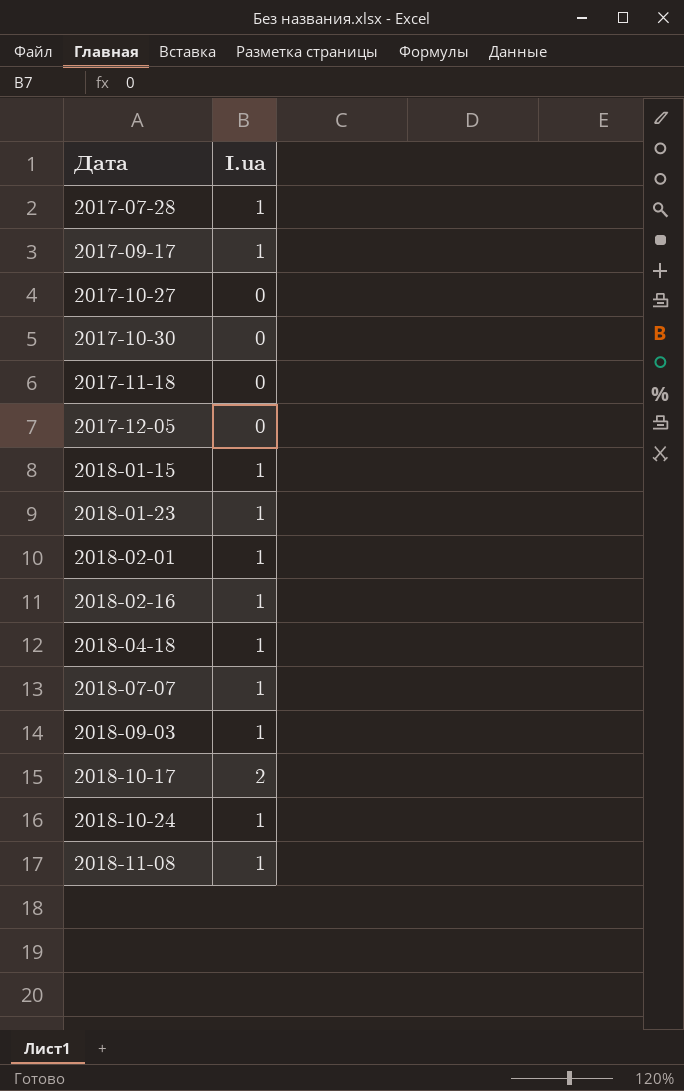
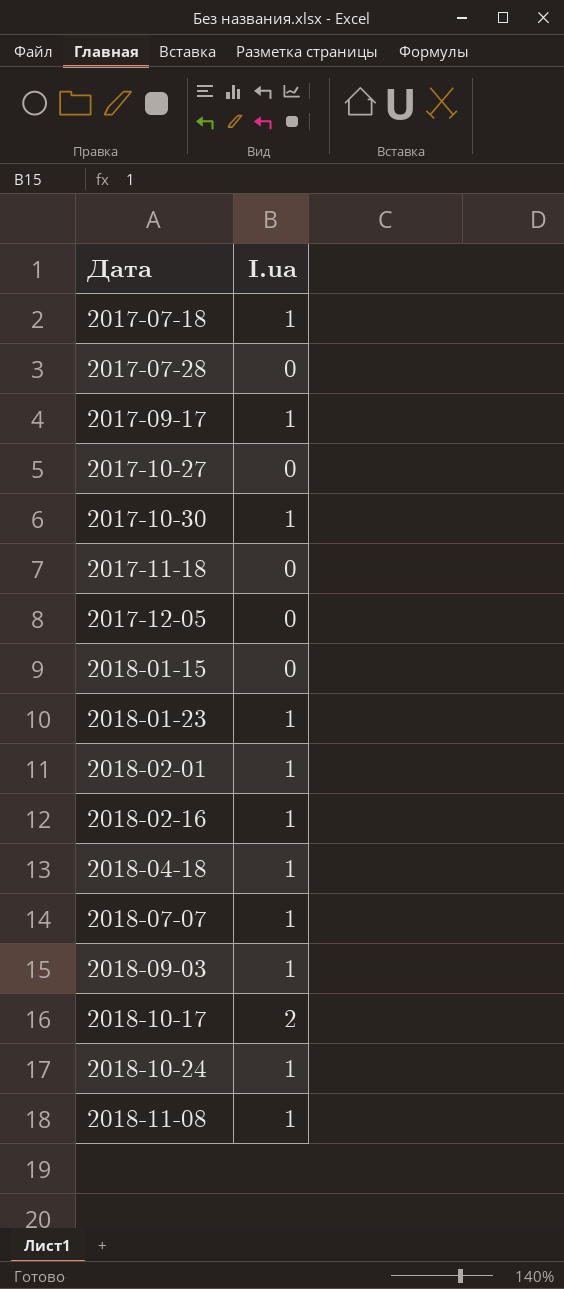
row 2017-07-18: none -> 1
2017-07-28 | I.ua: 1 -> 0
2017-10-30 | I.ua: 0 -> 1
2018-01-15 | I.ua: 1 -> 0

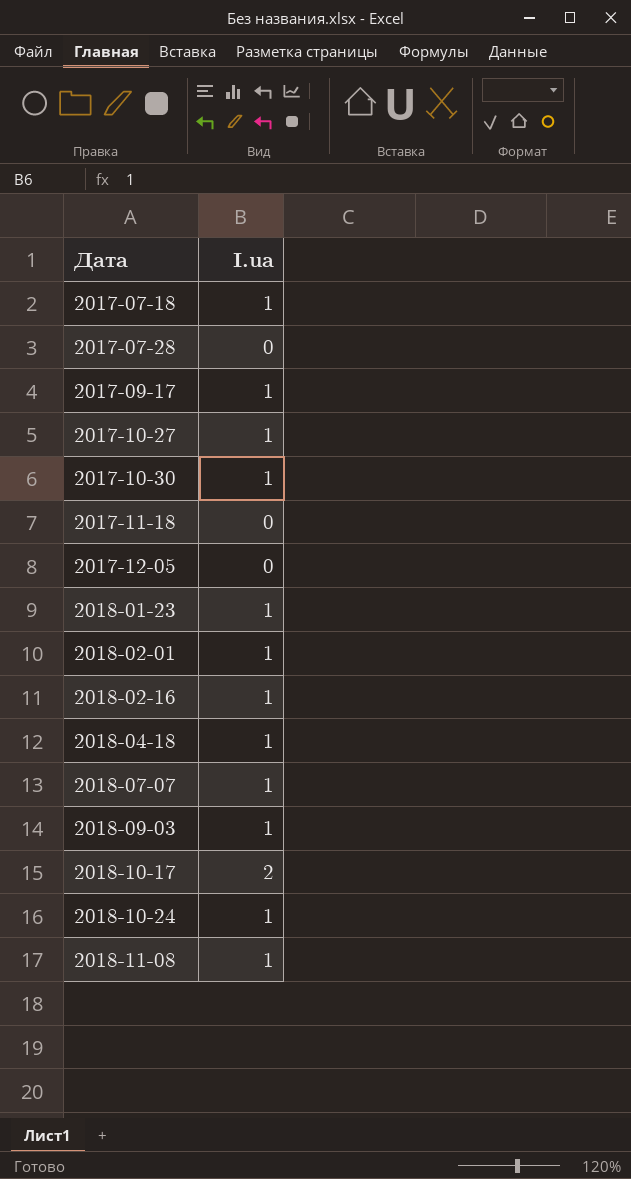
row 2018-01-15: 0 -> none
2017-10-27 | I.ua: 0 -> 1

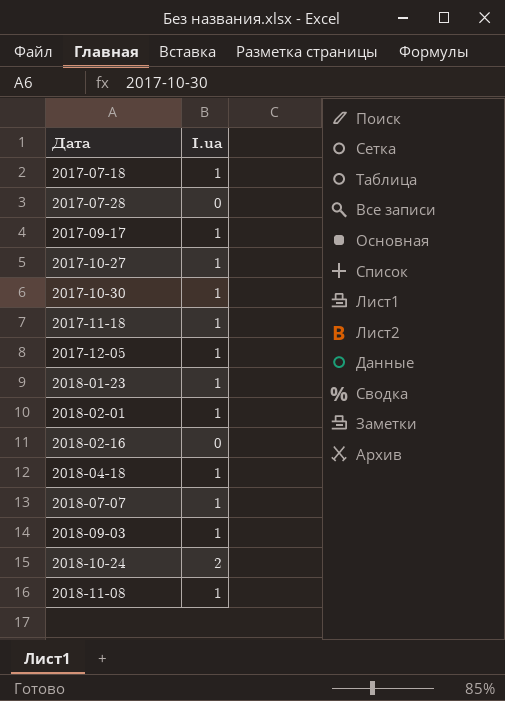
row 2018-10-17: 2 -> none
2017-11-18 | I.ua: 0 -> 1
2017-12-05 | I.ua: 0 -> 1
2018-02-16 | I.ua: 1 -> 0
2018-10-24 | I.ua: 1 -> 2

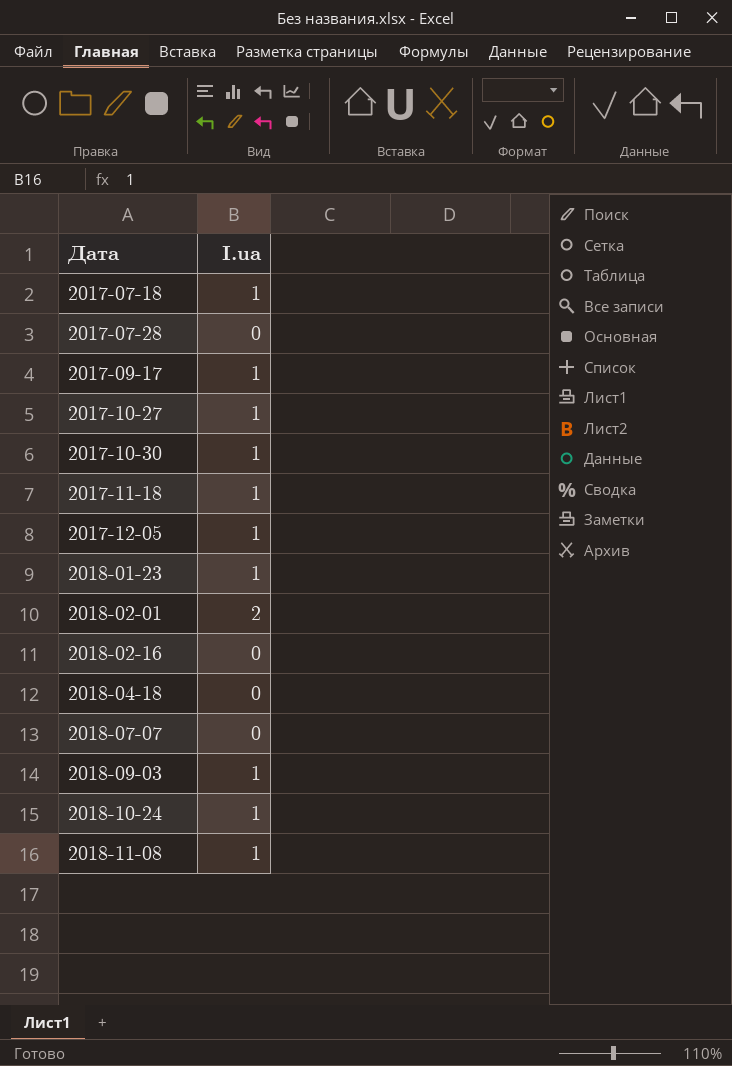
2018-02-01 | I.ua: 1 -> 2
2018-04-18 | I.ua: 1 -> 0
2018-07-07 | I.ua: 1 -> 0
2018-10-24 | I.ua: 2 -> 1

